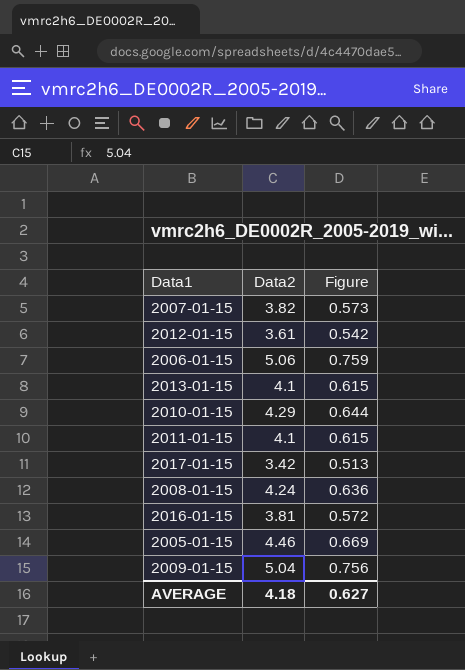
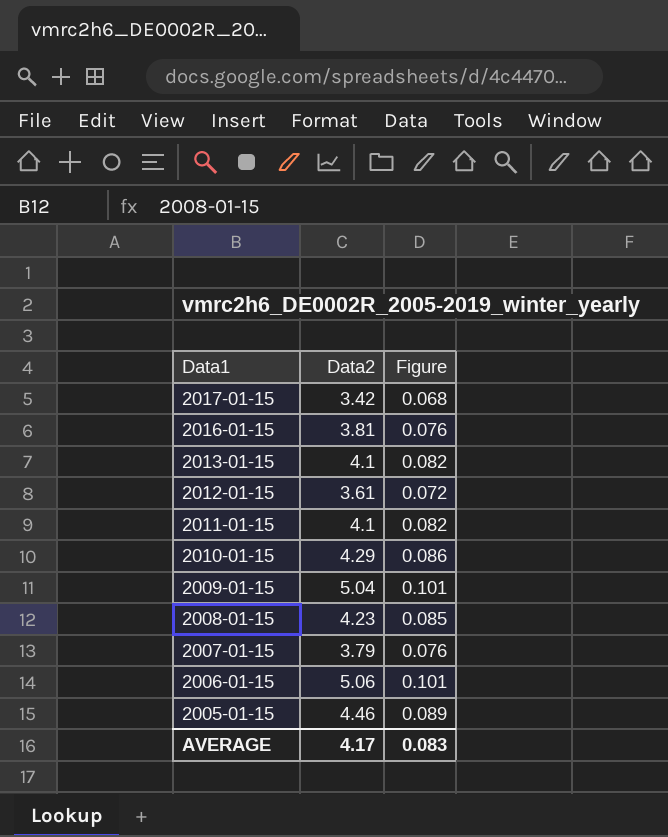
row order: none -> Data1 descending
column Figure | formula: [Data2] * 0.15 -> [Data2] * 0.02
2008-01-15 | Data2: 4.24 -> 4.23
2007-01-15 | Data2: 3.82 -> 3.79
AVERAGE | Data2: 4.18 -> 4.17
AVERAGE | Figure: 0.627 -> 0.083

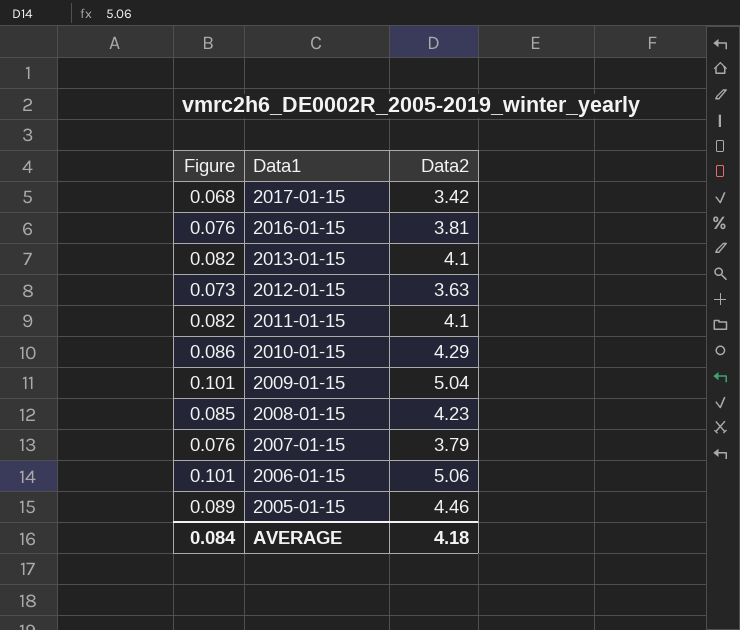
column Figure | position: 3 -> 1
2012-01-15 | Figure: 0.072 -> 0.073
2012-01-15 | Data2: 3.61 -> 3.63
AVERAGE | Figure: 0.083 -> 0.084
AVERAGE | Data2: 4.17 -> 4.18

